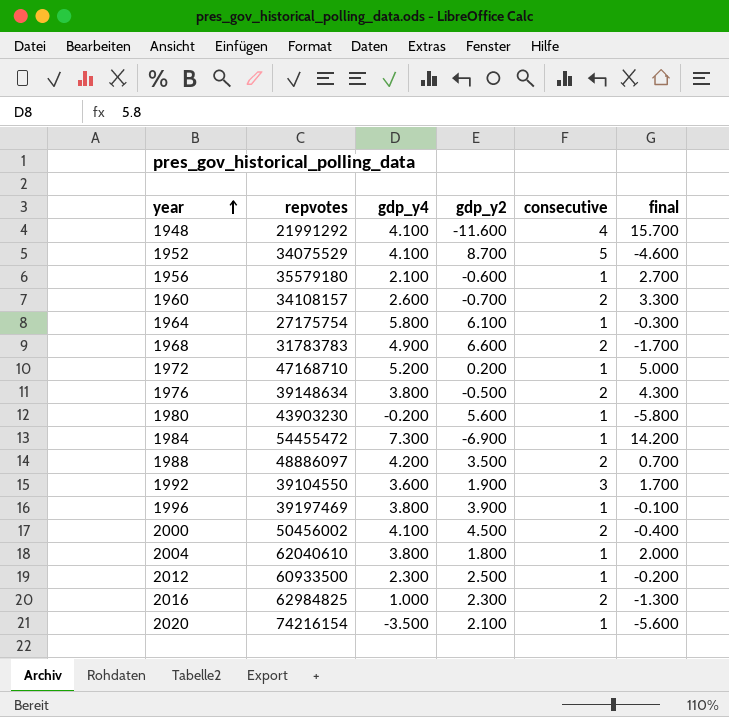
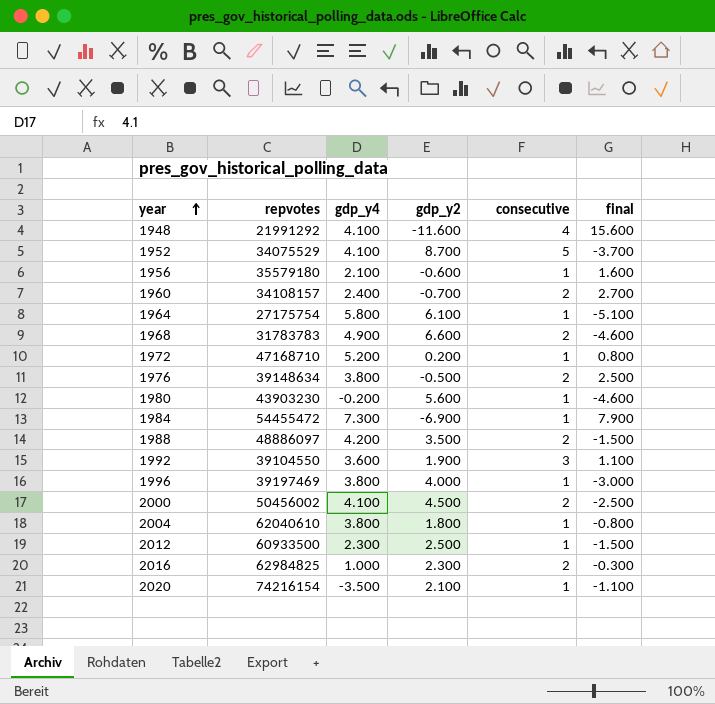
column final | formula: [gdp_y4] - [gdp_y2] -> [consecutive] - [gdp_y2]
1960 | gdp_y4: 2.600 -> 2.400
1996 | gdp_y2: 3.900 -> 4.000

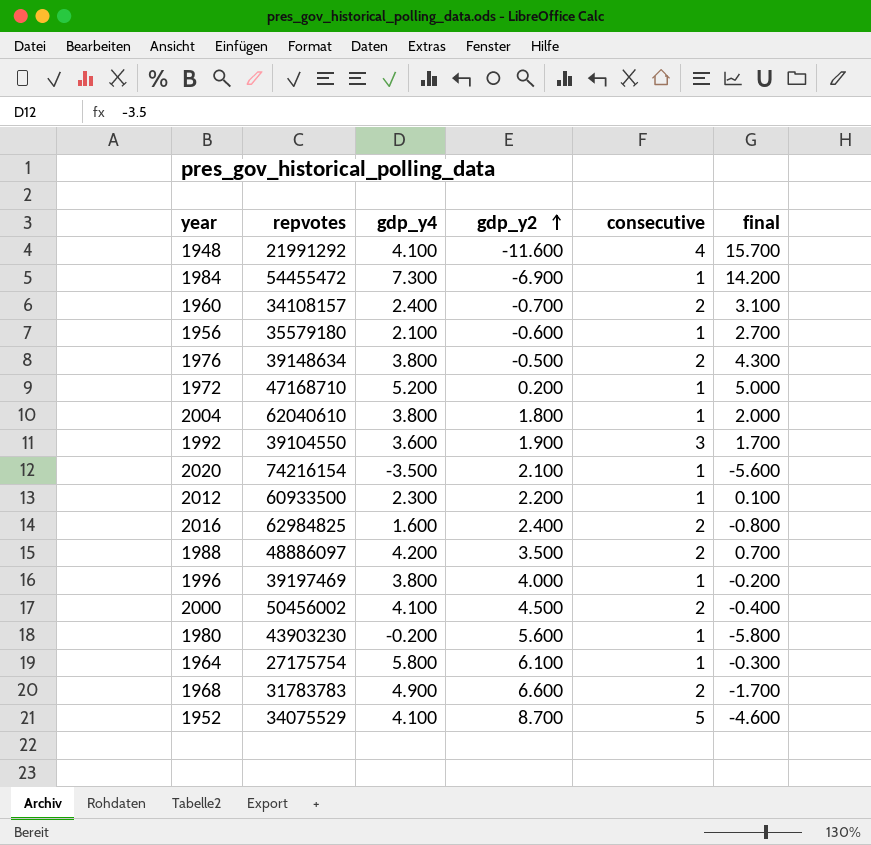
row order: year ascending -> gdp_y2 ascending
column final | formula: [consecutive] - [gdp_y2] -> [gdp_y4] - [gdp_y2]
2012 | gdp_y2: 2.500 -> 2.200
2016 | gdp_y4: 1.000 -> 1.600
2016 | gdp_y2: 2.300 -> 2.400

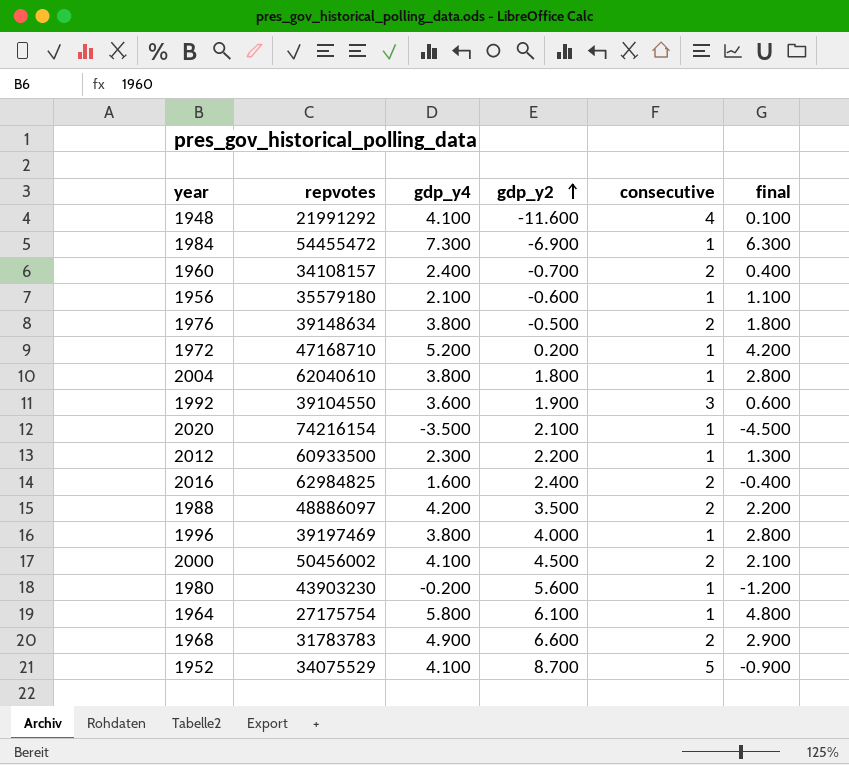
column final | formula: [gdp_y4] - [gdp_y2] -> [gdp_y4] - [consecutive]

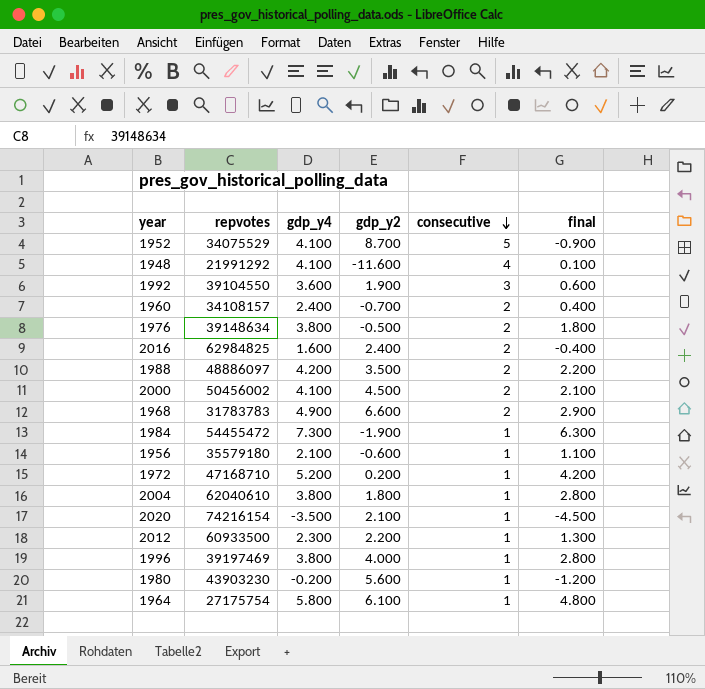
row order: gdp_y2 ascending -> consecutive descending
1984 | gdp_y2: -6.900 -> -1.900

